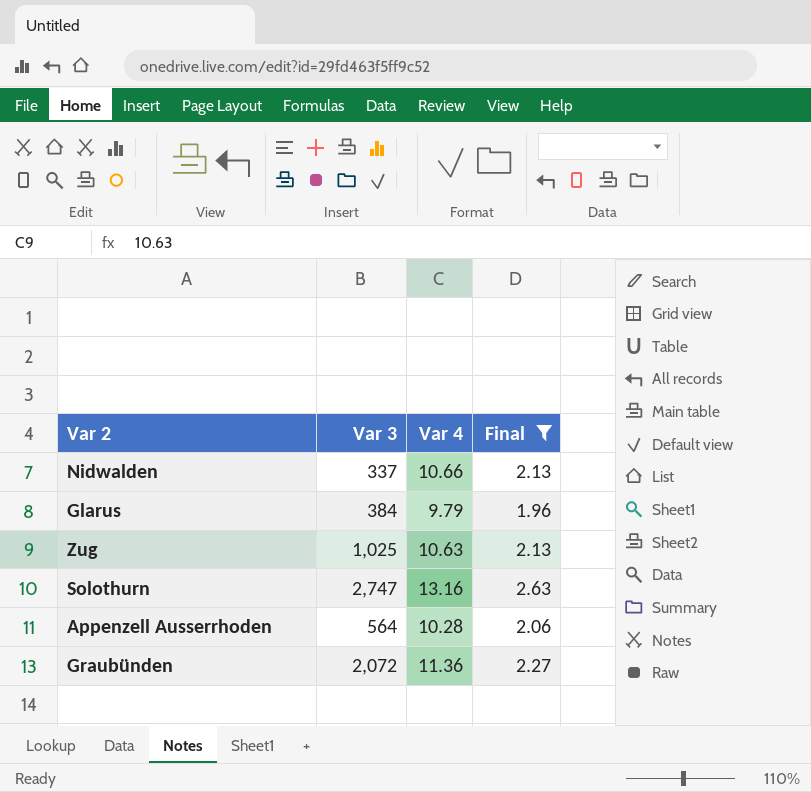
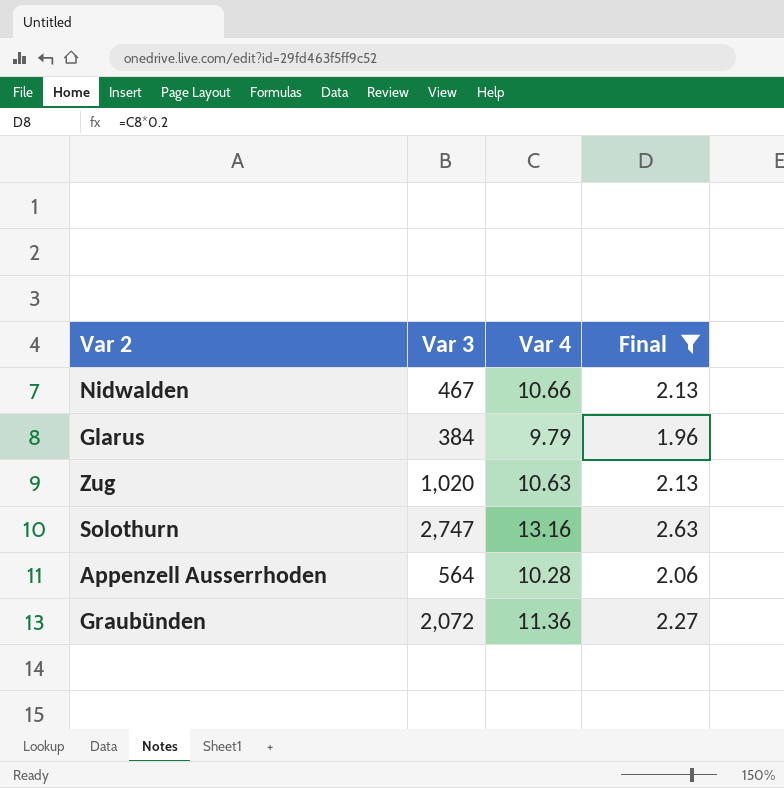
Nidwalden | Var 3: 337 -> 467
Zug | Var 3: 1,025 -> 1,020

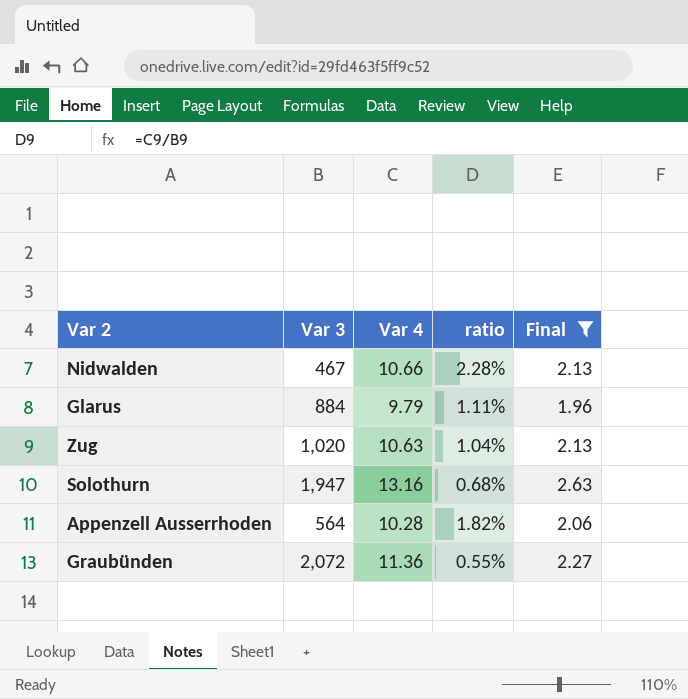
column ratio | formula: none -> [Var 4] / [Var 3]
Glarus | Var 3: 384 -> 884
Solothurn | Var 3: 2,747 -> 1,947

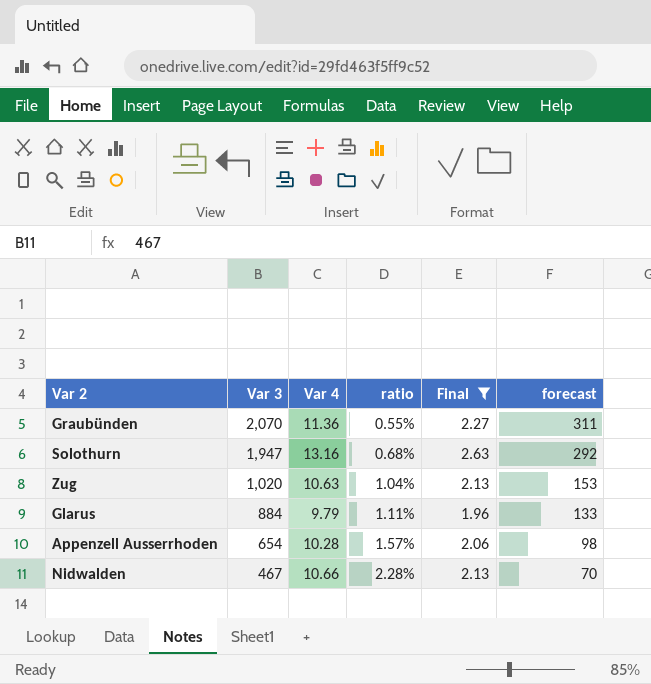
row order: none -> Var 3 descending
column forecast | formula: none -> [Var 3] * 0.15
Graubünden | Var 3: 2,072 -> 2,070
Appenzell Ausserrhoden | Var 3: 564 -> 654
Appenzell Ausserrhoden | ratio: 1.82% -> 1.57%

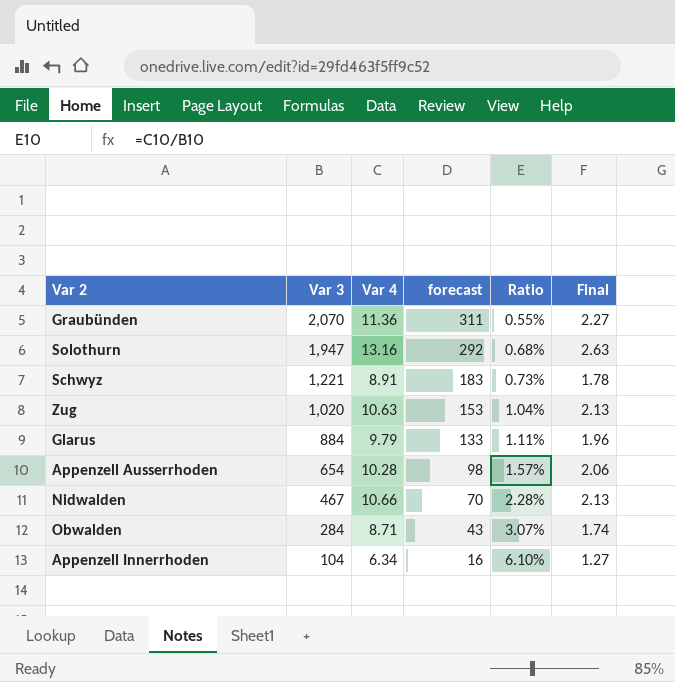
filter: Final >= 1.96 -> none
column forecast | position: 6 -> 4
column name: ratio -> Ratio

